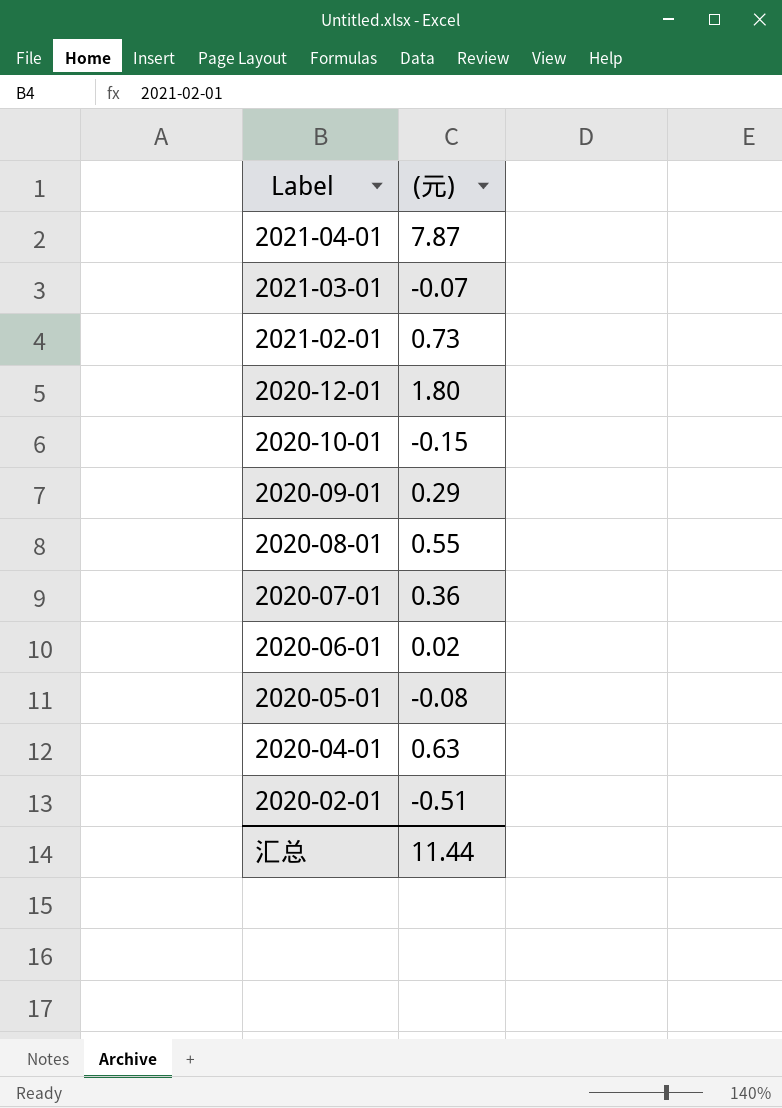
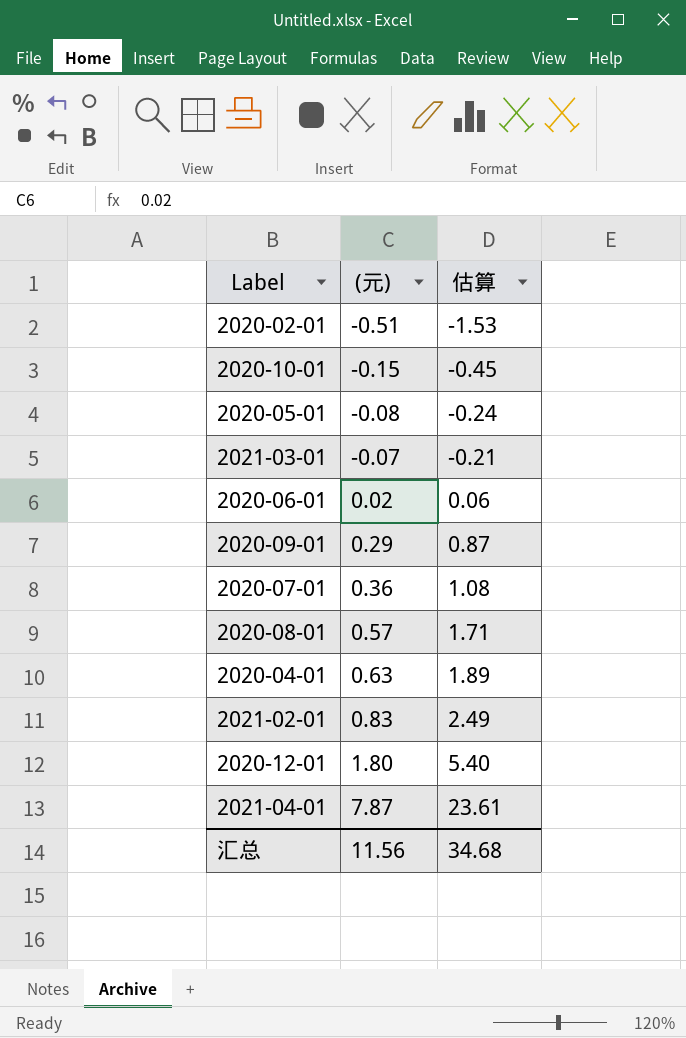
row order: Label descending -> (元) ascending
column 估算 | formula: none -> [(元)] * 3
2020-08-01 | (元): 0.55 -> 0.57
2021-02-01 | (元): 0.73 -> 0.83
汇总 | (元): 11.44 -> 11.56

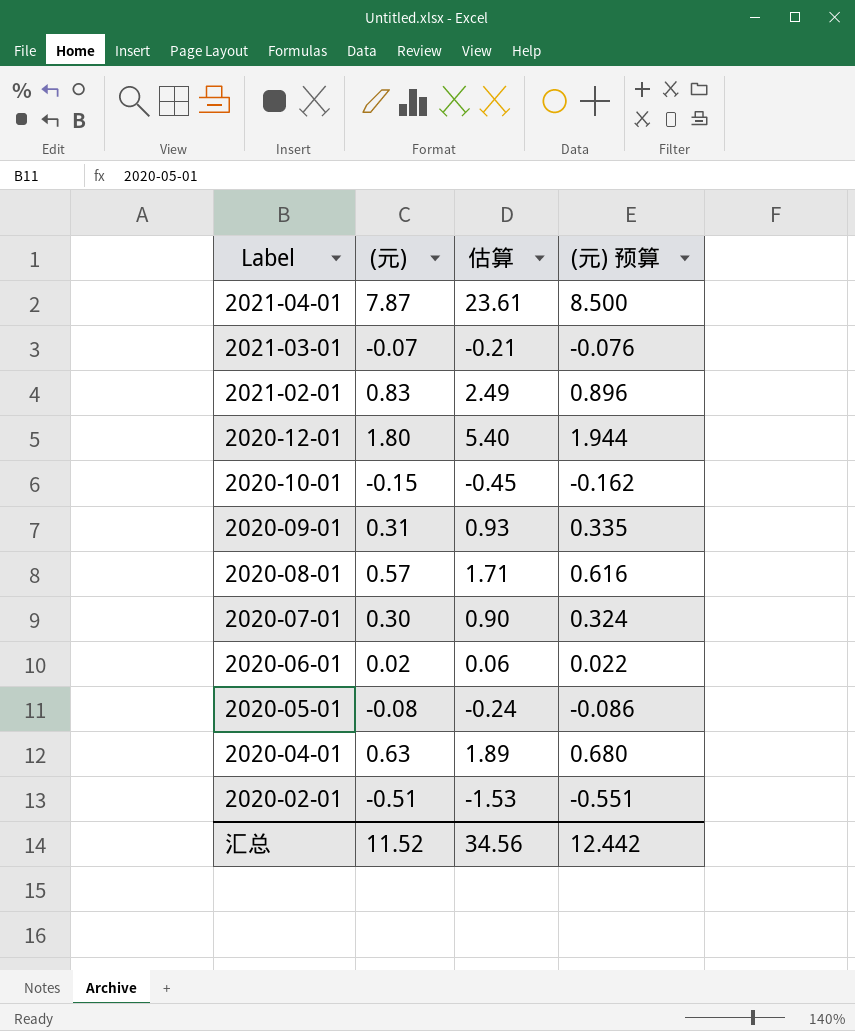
row order: (元) ascending -> Label descending
column (元) 预算 | formula: none -> [(元)] * 1.08
2020-09-01 | (元): 0.29 -> 0.31
2020-09-01 | 估算: 0.87 -> 0.93
2020-07-01 | (元): 0.36 -> 0.30
2020-07-01 | 估算: 1.08 -> 0.90
汇总 | (元): 11.56 -> 11.52
汇总 | 估算: 34.68 -> 34.56

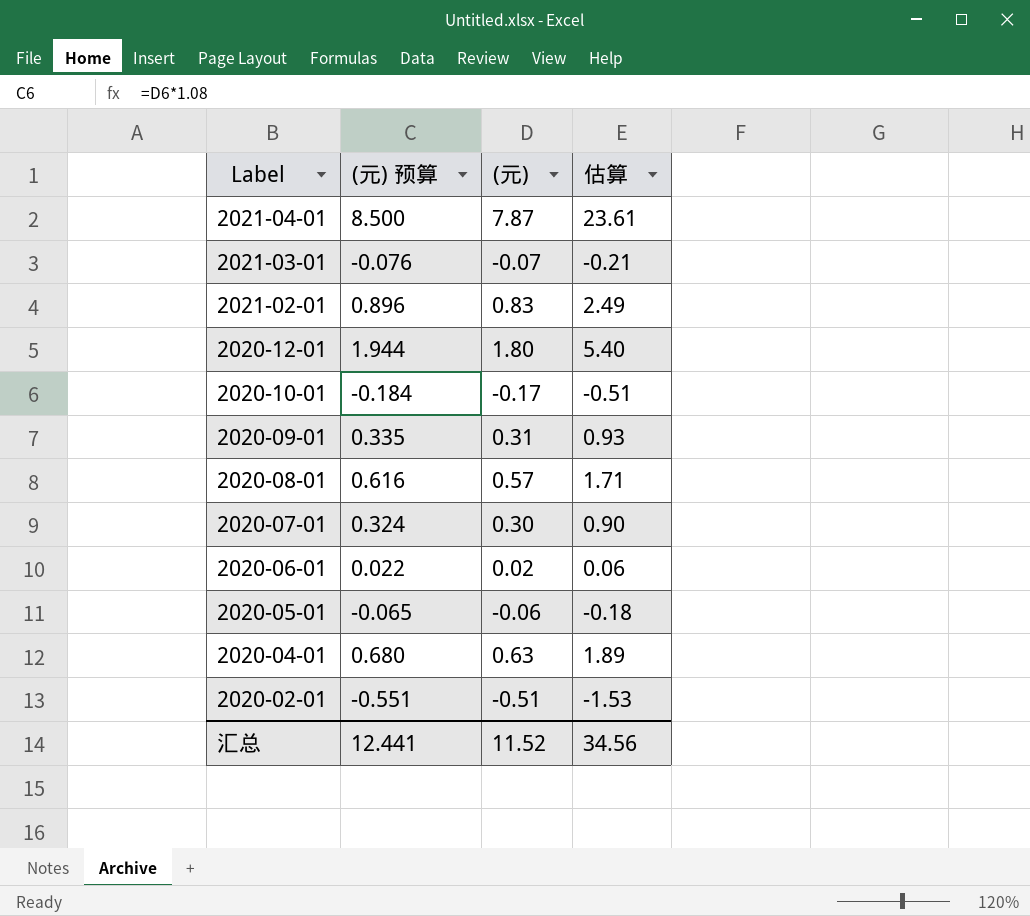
column (元) 预算 | position: 4 -> 2
2020-10-01 | (元) 预算: -0.162 -> -0.184
2020-10-01 | (元): -0.15 -> -0.17
2020-10-01 | 估算: -0.45 -> -0.51
2020-05-01 | (元) 预算: -0.086 -> -0.065
2020-05-01 | (元): -0.08 -> -0.06
2020-05-01 | 估算: -0.24 -> -0.18
汇总 | (元) 预算: 12.442 -> 12.441

